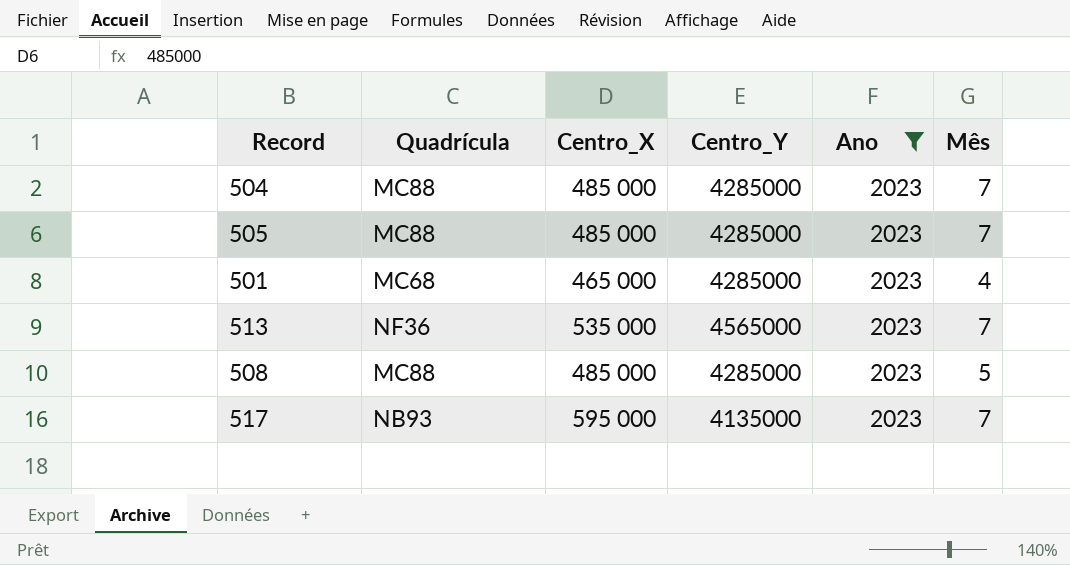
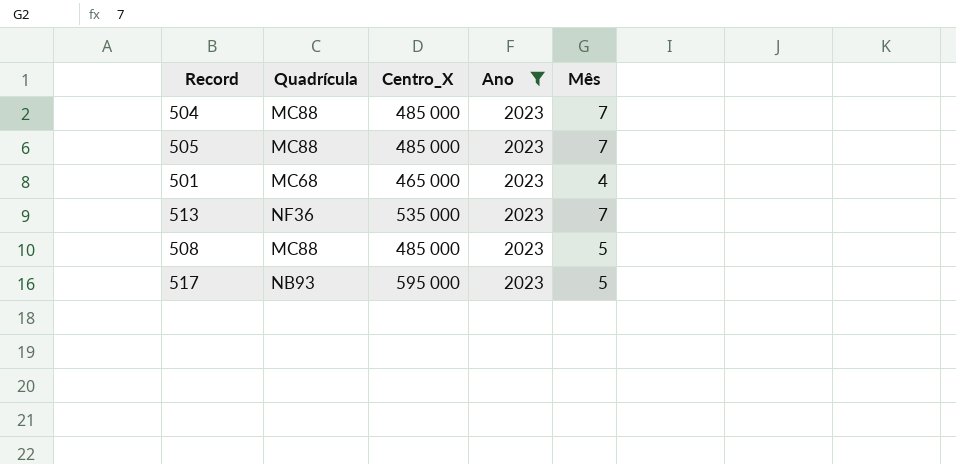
column Centro_Y | position: 4 -> none
517 | Mês: 7 -> 5

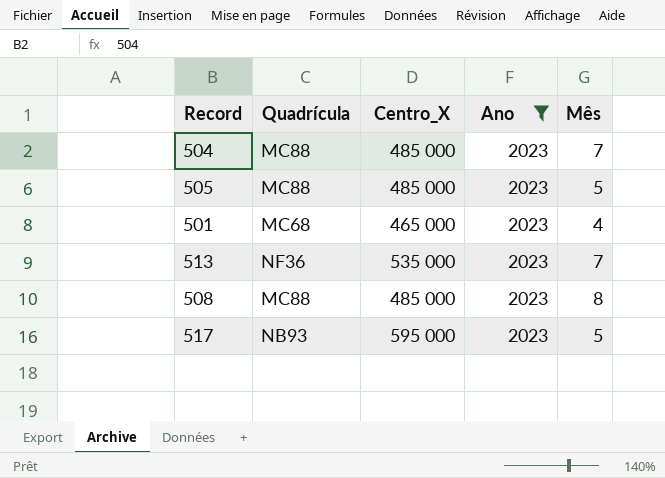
505 | Mês: 7 -> 5
508 | Mês: 5 -> 8

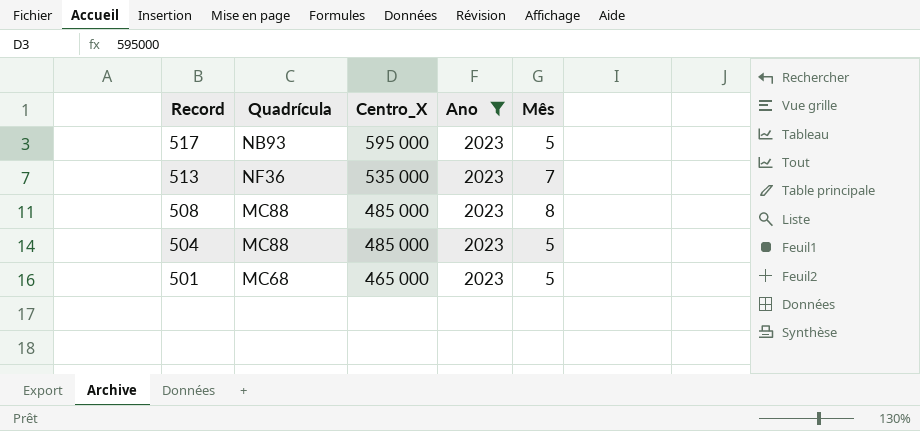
row order: none -> Record descending
row 505: MC88 | 485 000 | 2023 | 5 -> none
504 | Mês: 7 -> 5
501 | Mês: 4 -> 5

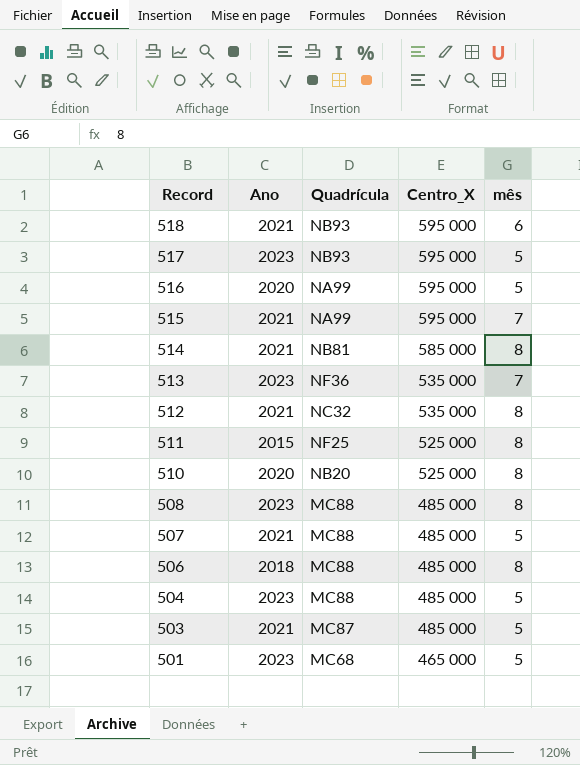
filter: Ano = 2023 -> none
column Ano | position: 4 -> 2
column name: Mês -> mês

